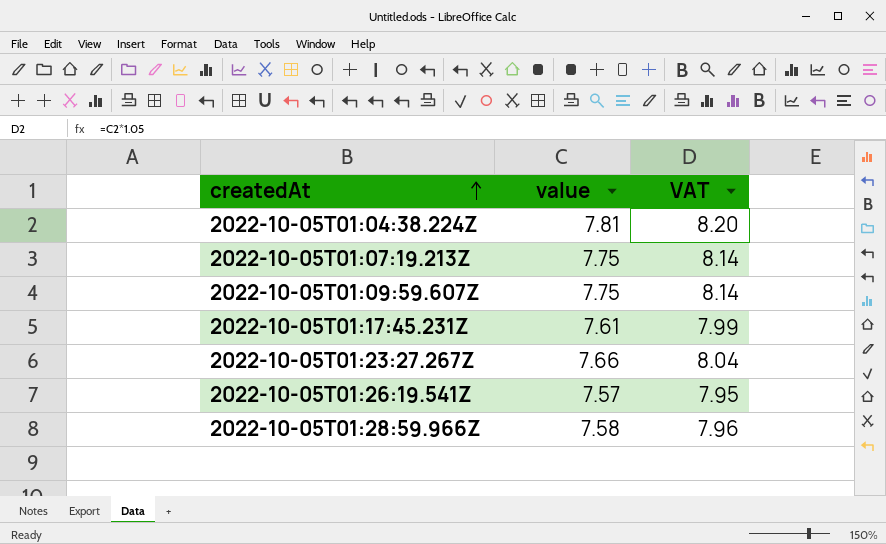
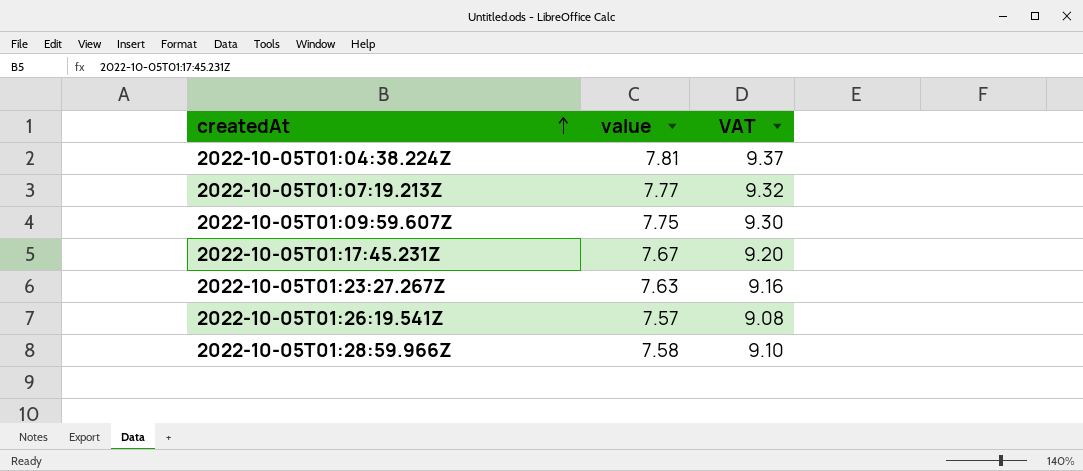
column VAT | formula: [value] * 1.05 -> [value] * 1.2
2022-10-05T01:07:19.213Z | value: 7.75 -> 7.77
2022-10-05T01:17:45.231Z | value: 7.61 -> 7.67
2022-10-05T01:23:27.267Z | value: 7.66 -> 7.63

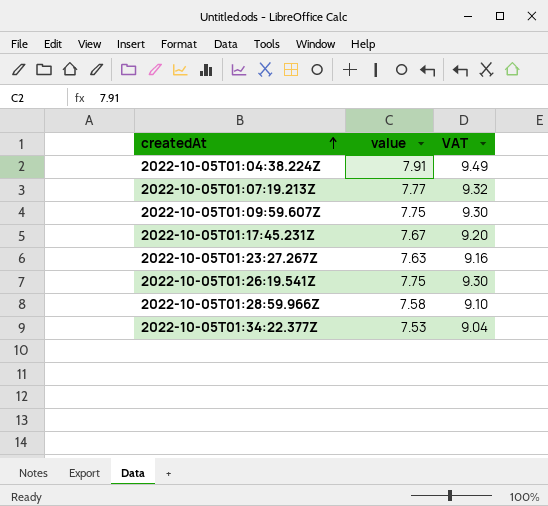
2022-10-05T01:04:38.224Z | value: 7.81 -> 7.91
2022-10-05T01:04:38.224Z | VAT: 9.37 -> 9.49
2022-10-05T01:26:19.541Z | value: 7.57 -> 7.75
2022-10-05T01:26:19.541Z | VAT: 9.08 -> 9.30
row 2022-10-05T01:34:22.377Z: none -> 7.53 | 9.04

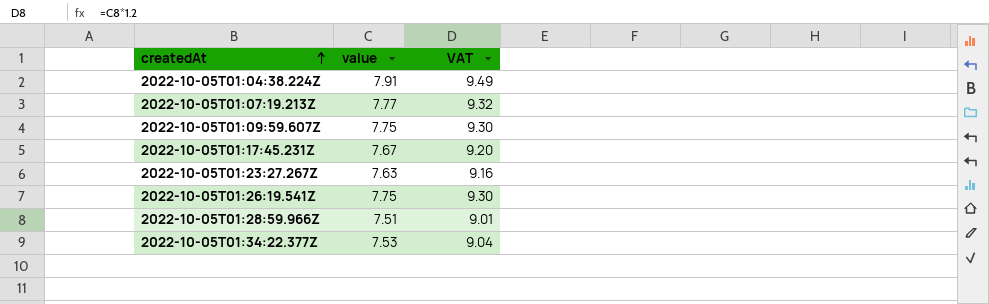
2022-10-05T01:28:59.966Z | value: 7.58 -> 7.51
2022-10-05T01:28:59.966Z | VAT: 9.10 -> 9.01

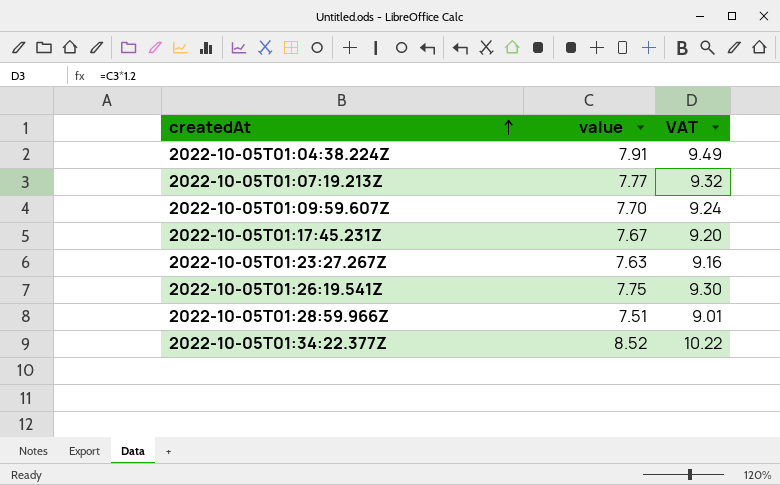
2022-10-05T01:09:59.607Z | value: 7.75 -> 7.70
2022-10-05T01:09:59.607Z | VAT: 9.30 -> 9.24
2022-10-05T01:34:22.377Z | value: 7.53 -> 8.52
2022-10-05T01:34:22.377Z | VAT: 9.04 -> 10.22

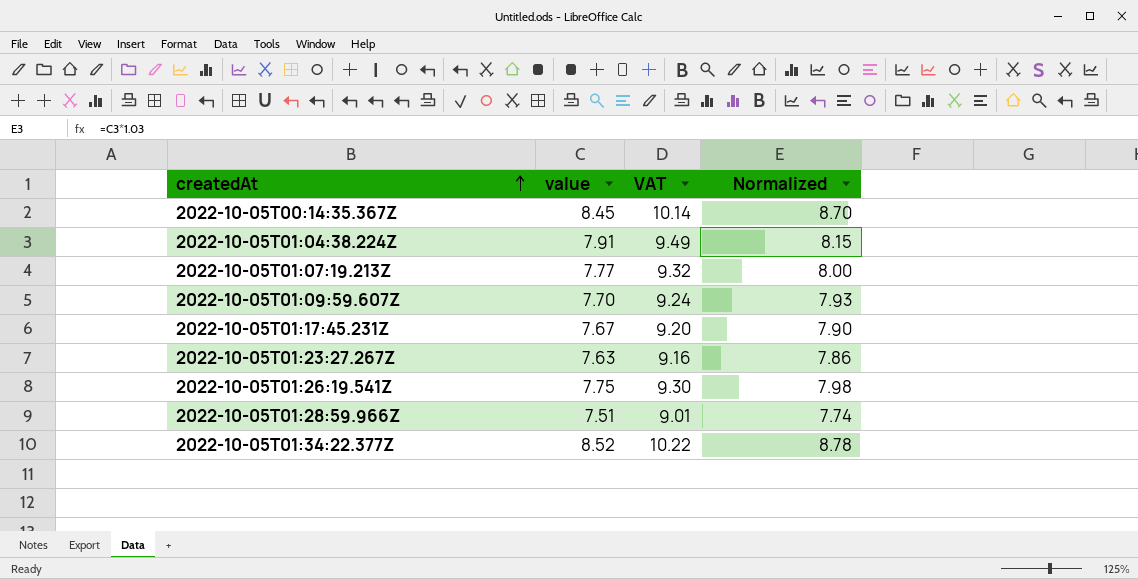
column Normalized | formula: none -> [value] * 1.03
row 2022-10-05T00:14:35.367Z: none -> 8.45 | 10.14 | 8.70

